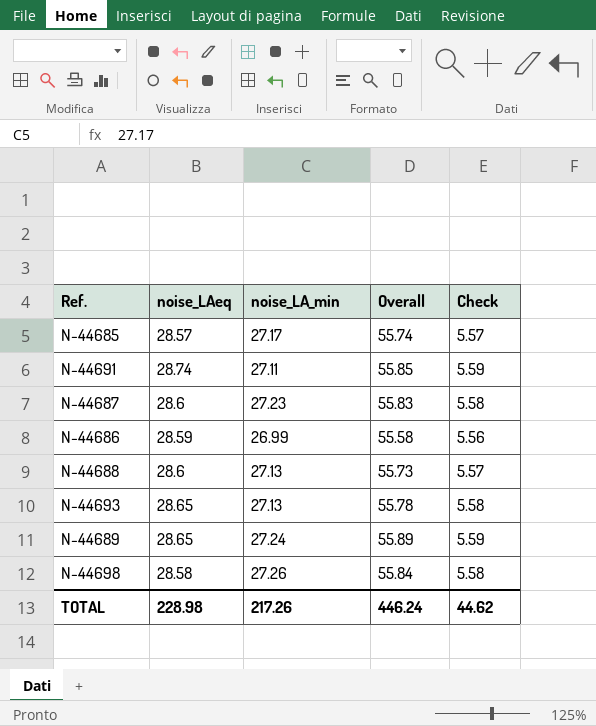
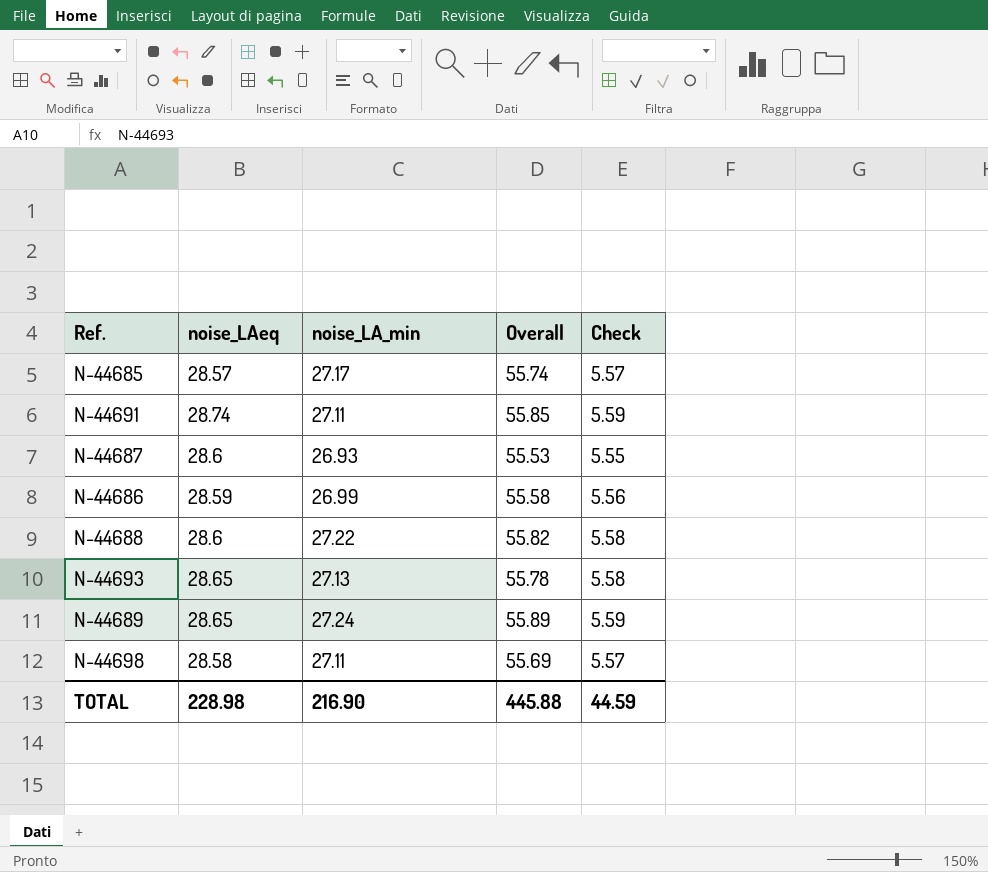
N-44687 | noise_LA_min: 27.23 -> 26.93
N-44687 | Overall: 55.83 -> 55.53
N-44687 | Check: 5.58 -> 5.55
N-44688 | noise_LA_min: 27.13 -> 27.22
N-44688 | Overall: 55.73 -> 55.82
N-44688 | Check: 5.57 -> 5.58
N-44698 | noise_LA_min: 27.26 -> 27.11
N-44698 | Overall: 55.84 -> 55.69
N-44698 | Check: 5.58 -> 5.57
TOTAL | noise_LA_min: 217.26 -> 216.90
TOTAL | Overall: 446.24 -> 445.88
TOTAL | Check: 44.62 -> 44.59

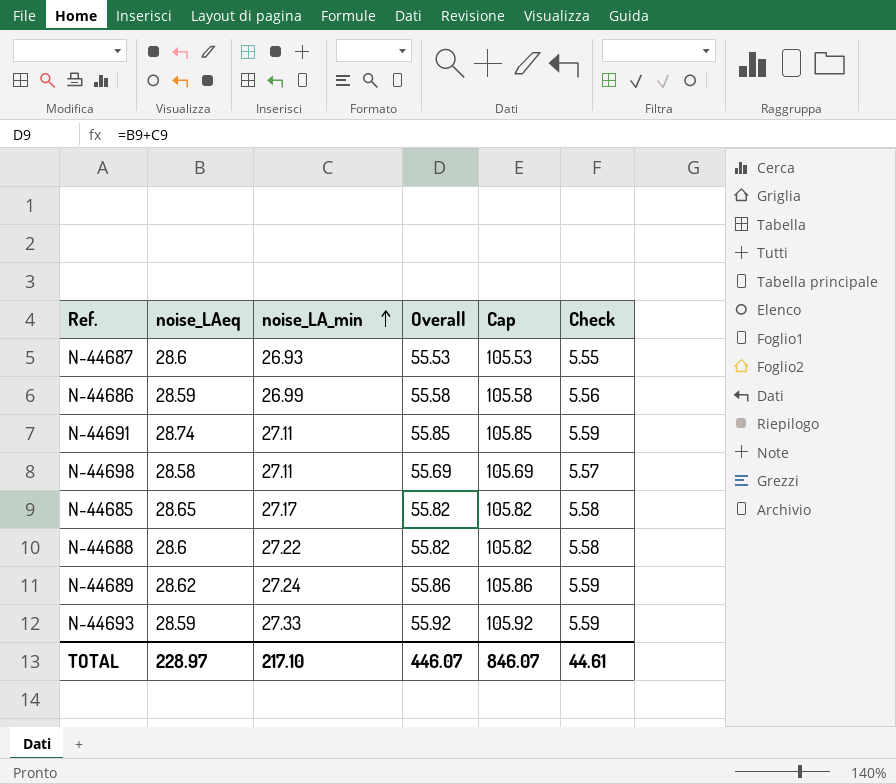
row order: none -> noise_LA_min ascending
column Cap | formula: none -> [Overall] + 50
N-44685 | noise_LAeq: 28.57 -> 28.65
N-44685 | Overall: 55.74 -> 55.82
N-44685 | Check: 5.57 -> 5.58
N-44689 | noise_LAeq: 28.65 -> 28.62
N-44689 | Overall: 55.89 -> 55.86
N-44693 | noise_LAeq: 28.65 -> 28.59
N-44693 | noise_LA_min: 27.13 -> 27.33
N-44693 | Overall: 55.78 -> 55.92
N-44693 | Check: 5.58 -> 5.59
TOTAL | noise_LAeq: 228.98 -> 228.97
TOTAL | noise_LA_min: 216.90 -> 217.10
TOTAL | Overall: 445.88 -> 446.07
TOTAL | Check: 44.59 -> 44.61

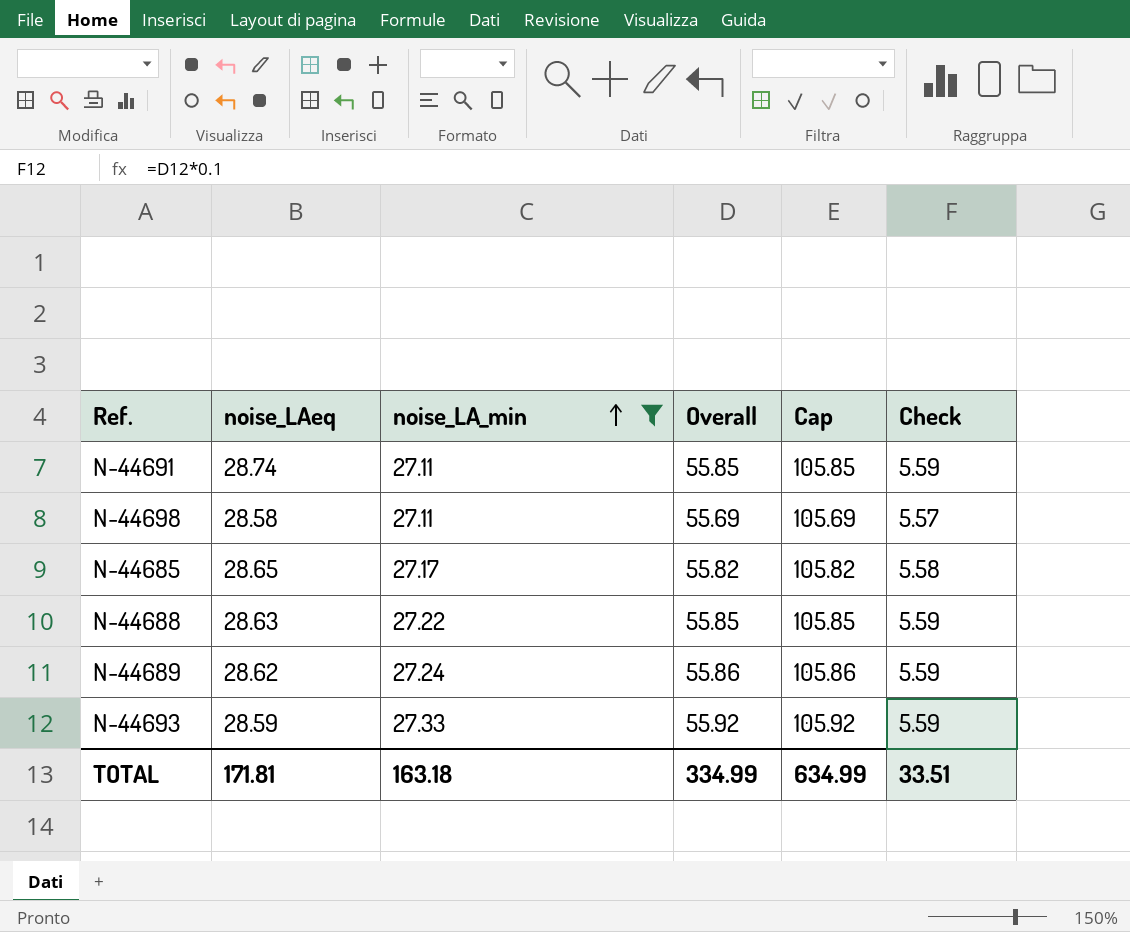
filter: none -> noise_LA_min >= 27.11
N-44688 | noise_LAeq: 28.6 -> 28.63
N-44688 | Overall: 55.82 -> 55.85
N-44688 | Cap: 105.82 -> 105.85
N-44688 | Check: 5.58 -> 5.59
TOTAL | noise_LAeq: 228.97 -> 171.81
TOTAL | noise_LA_min: 217.10 -> 163.18
TOTAL | Overall: 446.07 -> 334.99
TOTAL | Cap: 846.07 -> 634.99
TOTAL | Check: 44.61 -> 33.51

